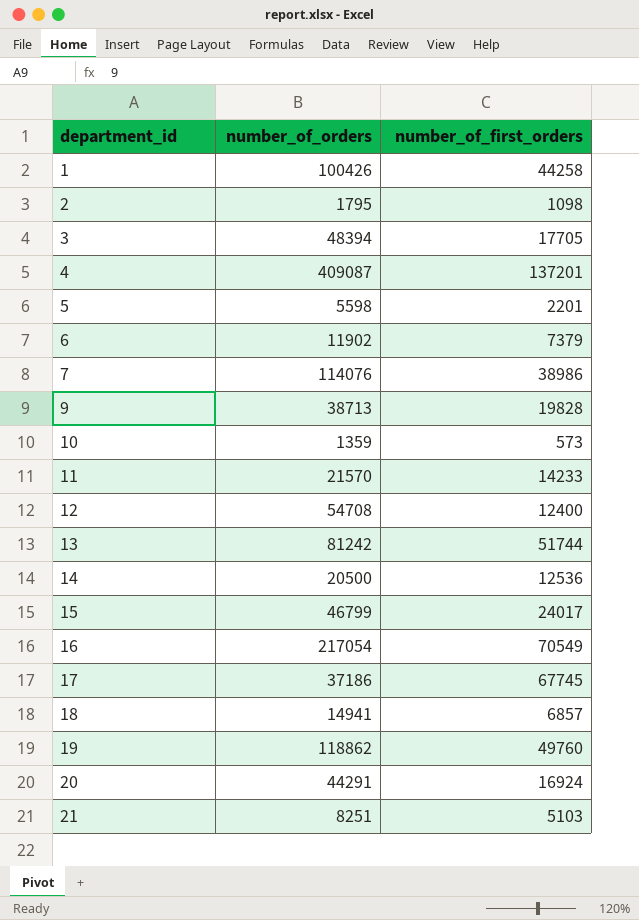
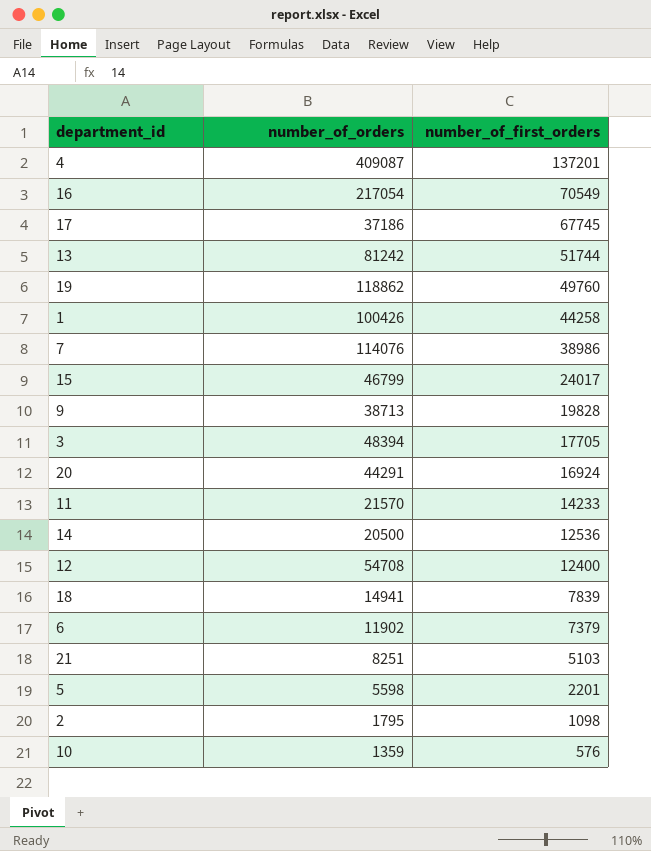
row order: department_id ascending -> number_of_first_orders descending
18 | number_of_first_orders: 6857 -> 7839
10 | number_of_first_orders: 573 -> 576

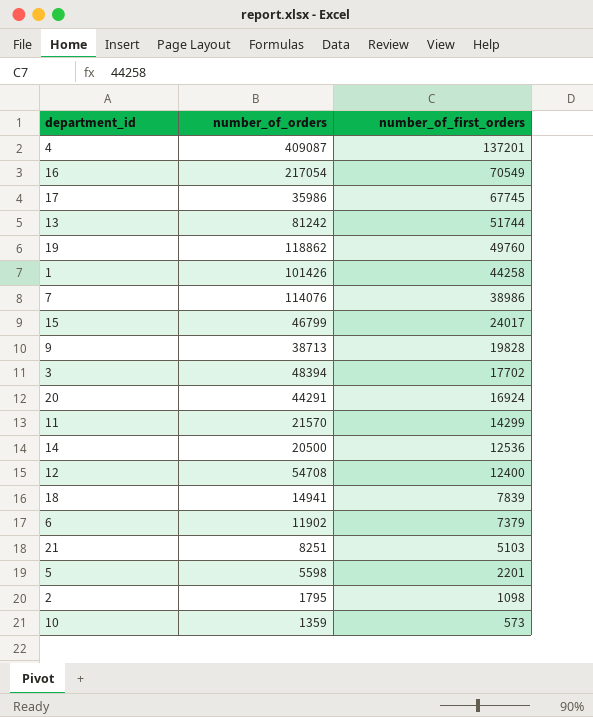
17 | number_of_orders: 37186 -> 35986
1 | number_of_orders: 100426 -> 101426
3 | number_of_first_orders: 17705 -> 17702
11 | number_of_first_orders: 14233 -> 14299
10 | number_of_first_orders: 576 -> 573

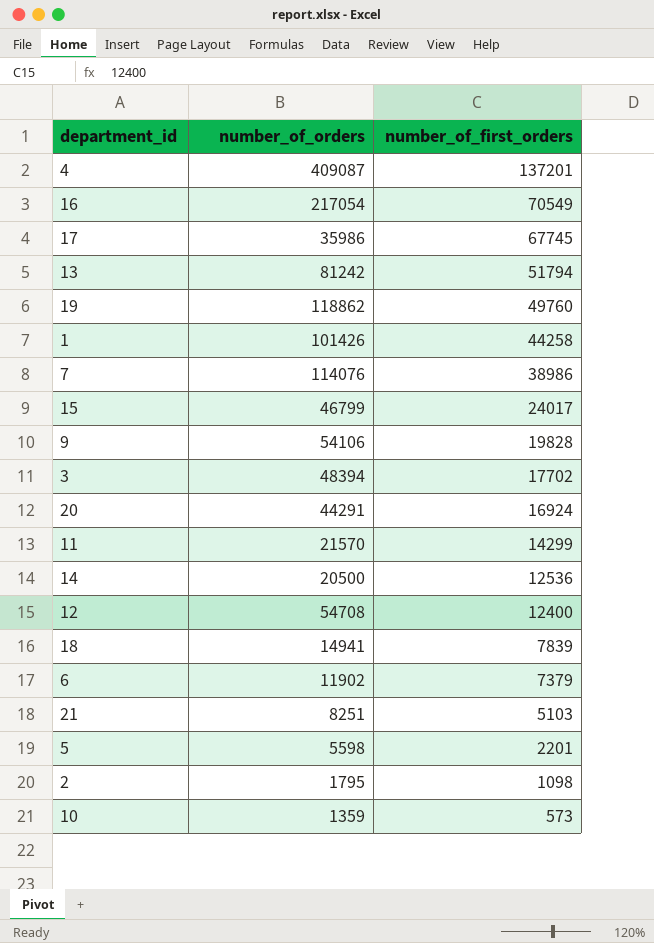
13 | number_of_first_orders: 51744 -> 51794
9 | number_of_orders: 38713 -> 54106

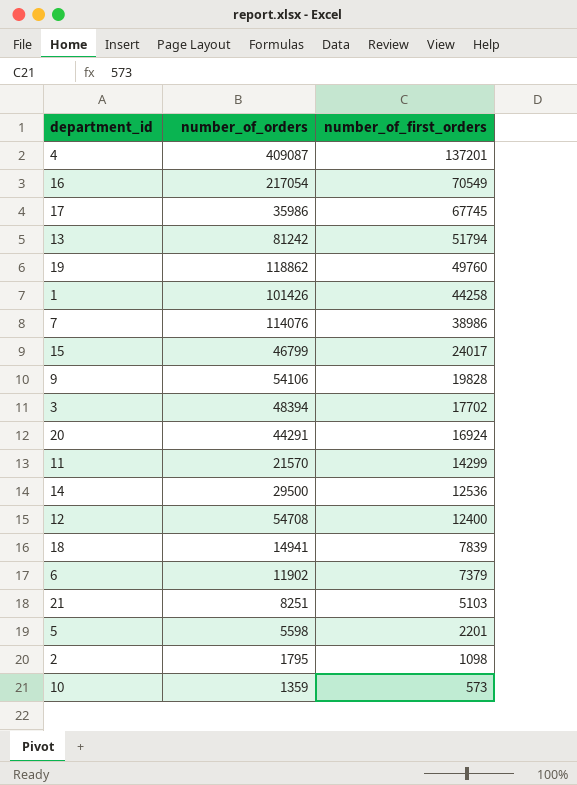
14 | number_of_orders: 20500 -> 29500

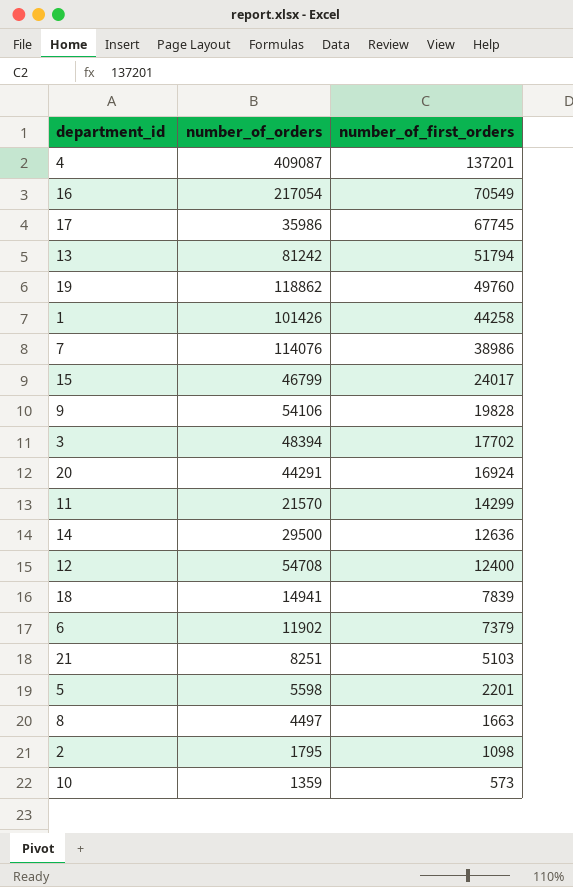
14 | number_of_first_orders: 12536 -> 12636
row 8: none -> 4497 | 1663

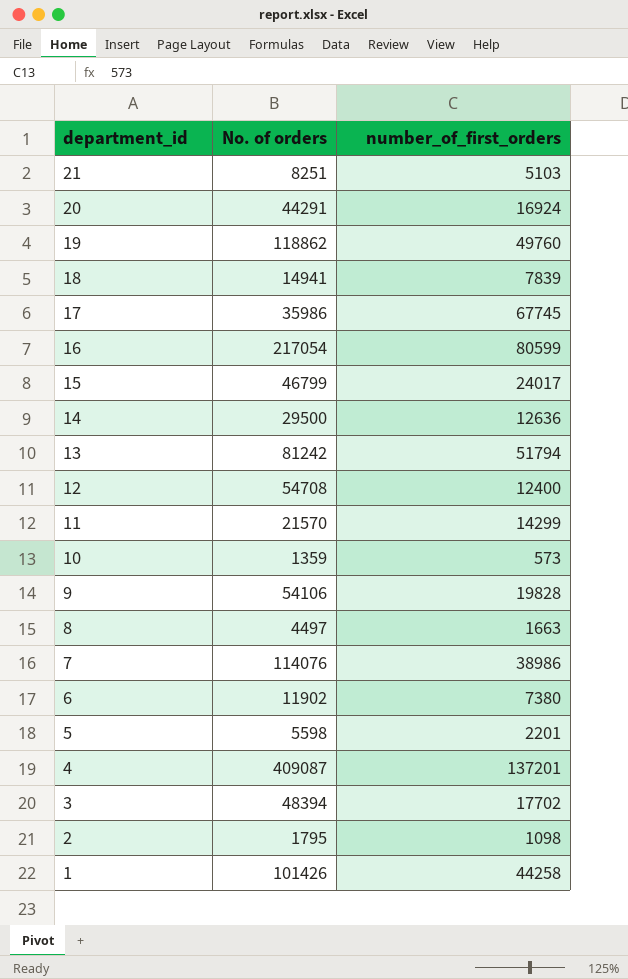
row order: number_of_first_orders descending -> department_id descending
column name: number_of_orders -> No. of orders
16 | number_of_first_orders: 70549 -> 80599
6 | number_of_first_orders: 7379 -> 7380

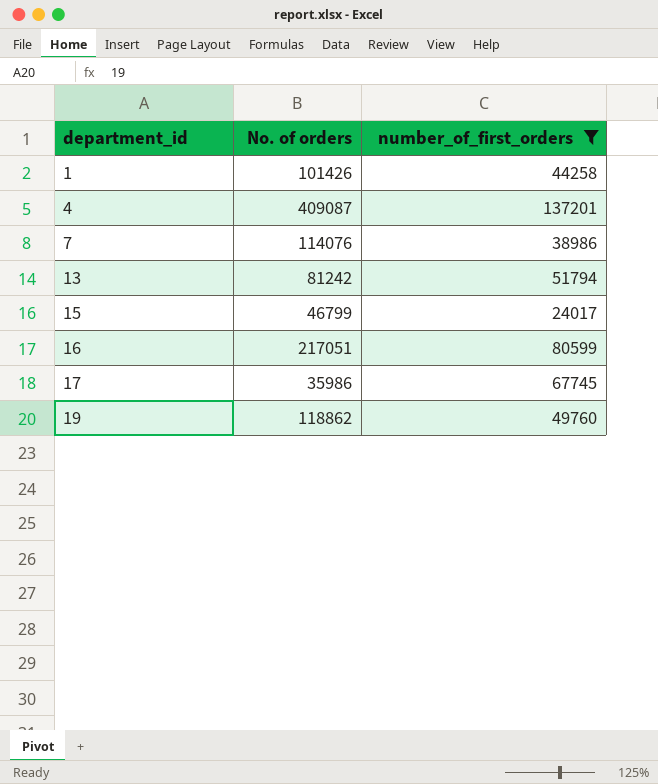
filter: none -> number_of_first_orders >= 24017
row order: department_id descending -> department_id ascending
16 | No. of orders: 217054 -> 217051

